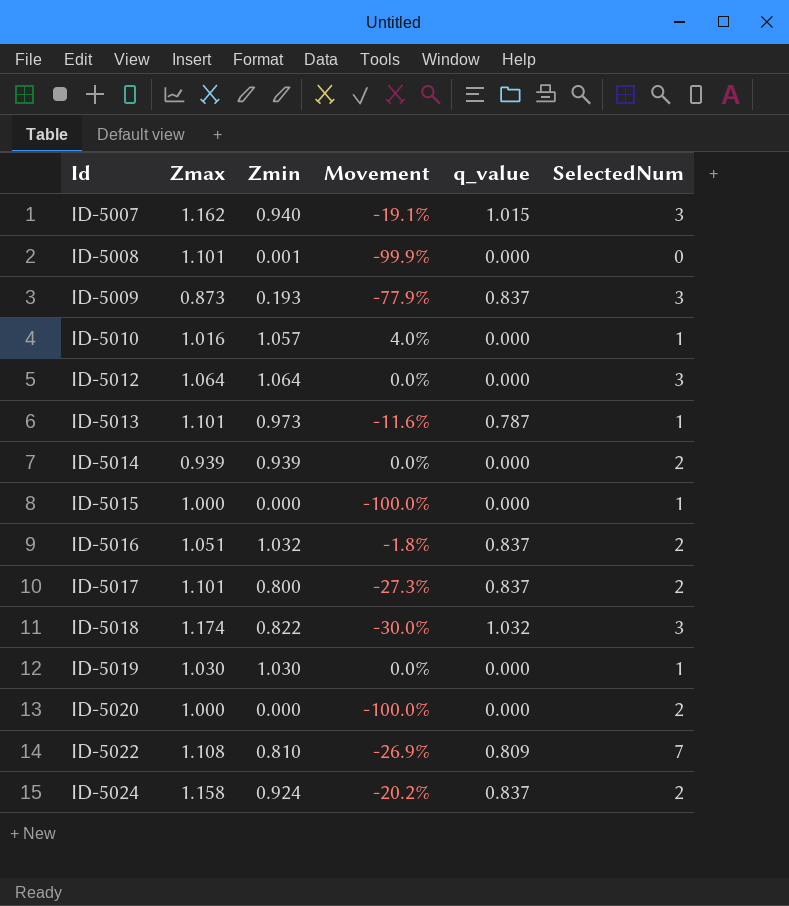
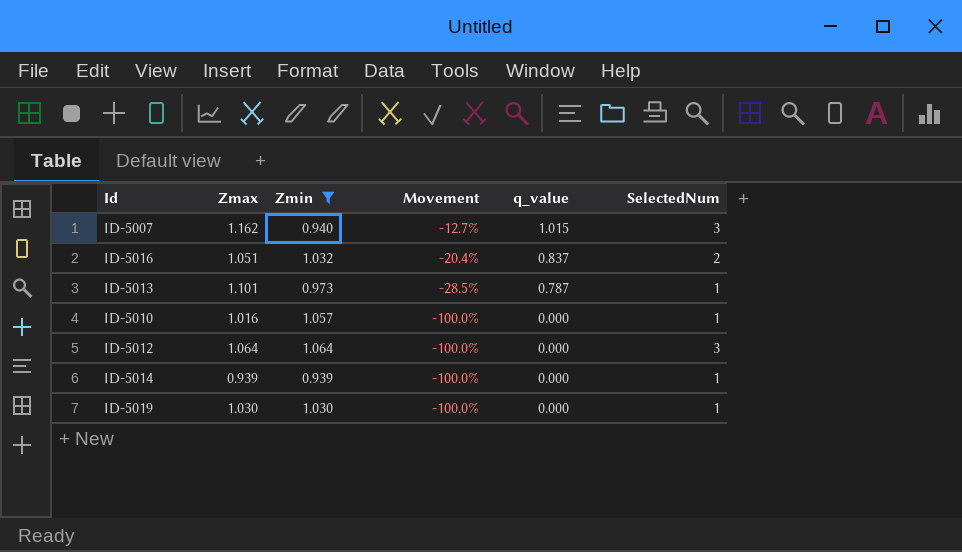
filter: none -> Zmin >= 0.939
row order: Id ascending -> Movement descending
column Movement | formula: ([Zmin] - [Zmax]) / [Zmax] -> ([q_value] - [Zmax]) / [Zmax]
ID-5014 | SelectedNum: 2 -> 1

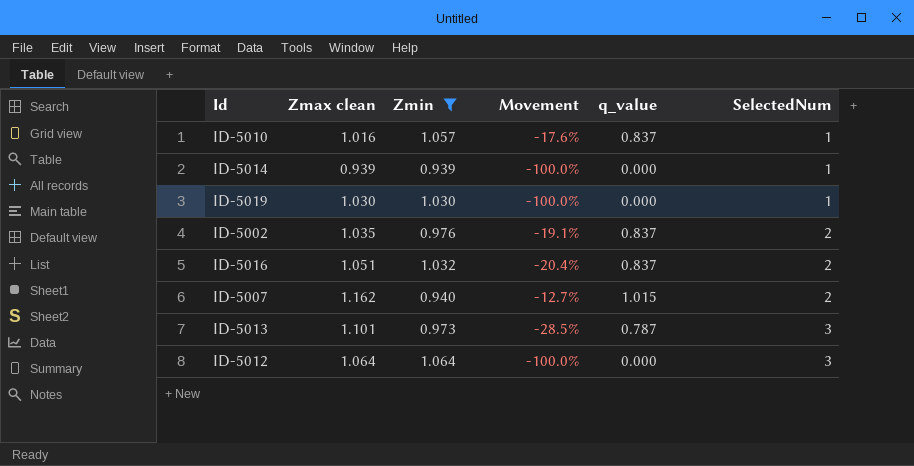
row order: Movement descending -> SelectedNum ascending
column name: Zmax -> Zmax clean
ID-5010 | Movement: -100.0% -> -17.6%
ID-5010 | q_value: 0.000 -> 0.837
row ID-5002: none -> 1.035 | 0.976 | -19.1% | 0.837 | 2
ID-5007 | SelectedNum: 3 -> 2
ID-5013 | SelectedNum: 1 -> 3

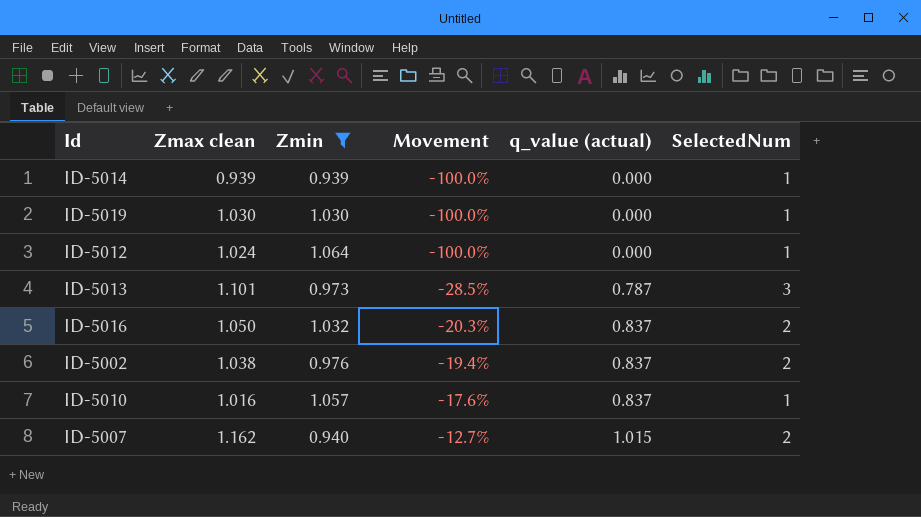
row order: SelectedNum ascending -> Movement ascending
column name: q_value -> q_value (actual)
ID-5012 | Zmax clean: 1.064 -> 1.024
ID-5012 | SelectedNum: 3 -> 1
ID-5016 | Zmax clean: 1.051 -> 1.050
ID-5016 | Movement: -20.4% -> -20.3%
ID-5002 | Zmax clean: 1.035 -> 1.038
ID-5002 | Movement: -19.1% -> -19.4%

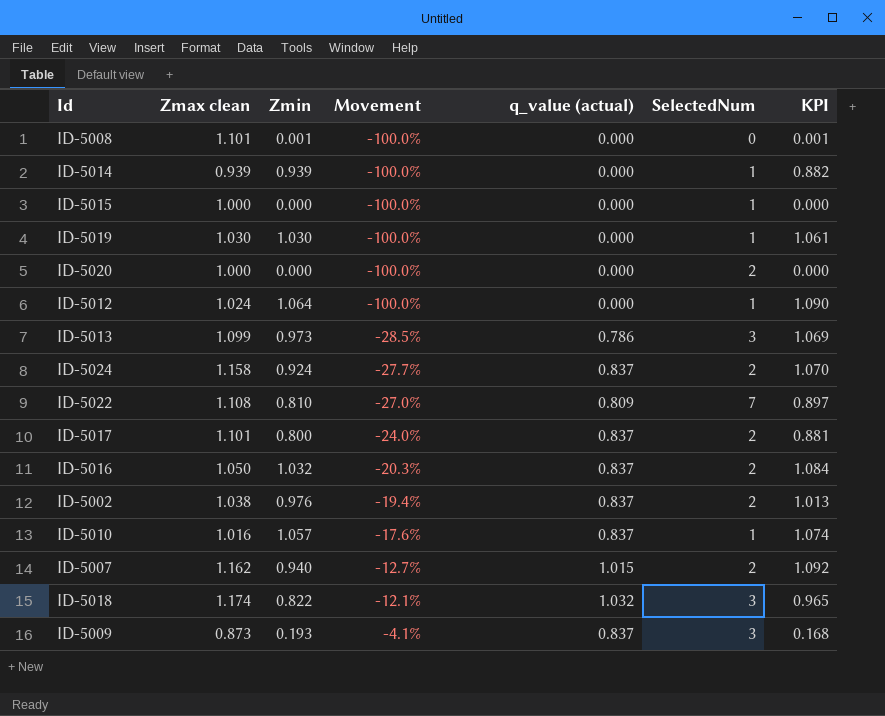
filter: Zmin >= 0.939 -> none
column KPI | formula: none -> [Zmax clean] * [Zmin]
ID-5013 | Zmax clean: 1.101 -> 1.099
ID-5013 | q_value (actual): 0.787 -> 0.786

